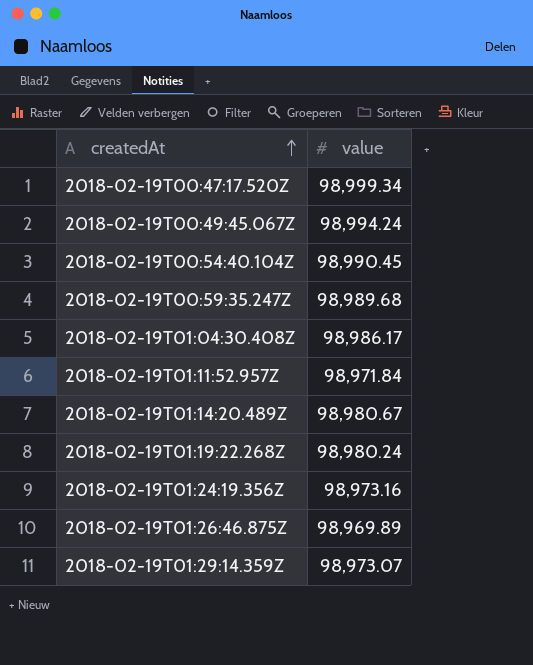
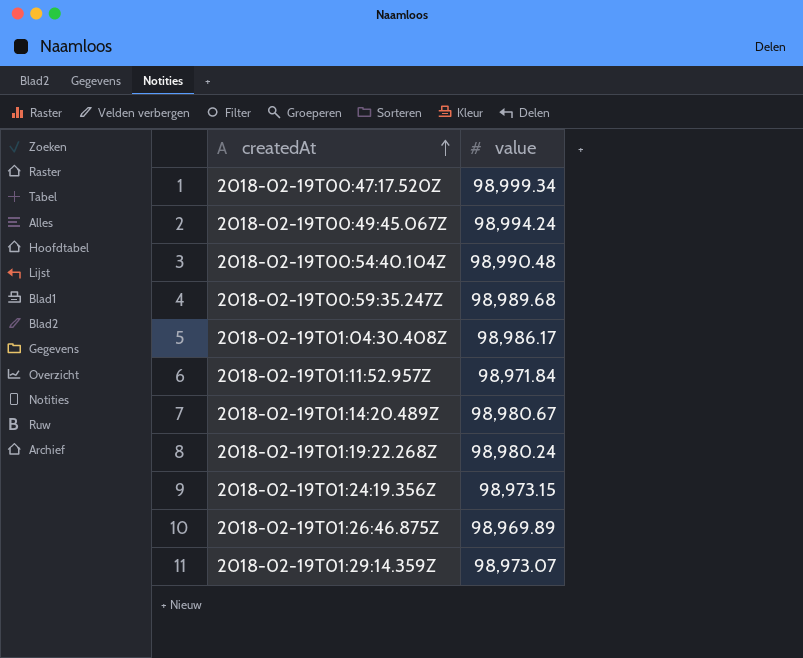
2018-02-19T00:54:40.104Z | value: 98,990.45 -> 98,990.48
2018-02-19T01:24:19.356Z | value: 98,973.16 -> 98,973.15

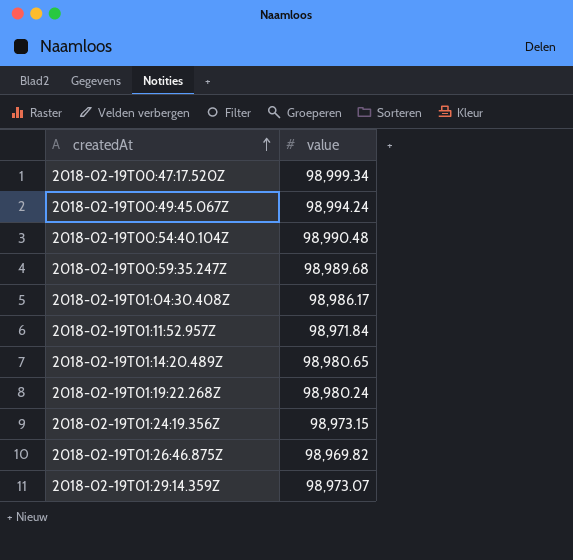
2018-02-19T01:14:20.489Z | value: 98,980.67 -> 98,980.65
2018-02-19T01:26:46.875Z | value: 98,969.89 -> 98,969.82

